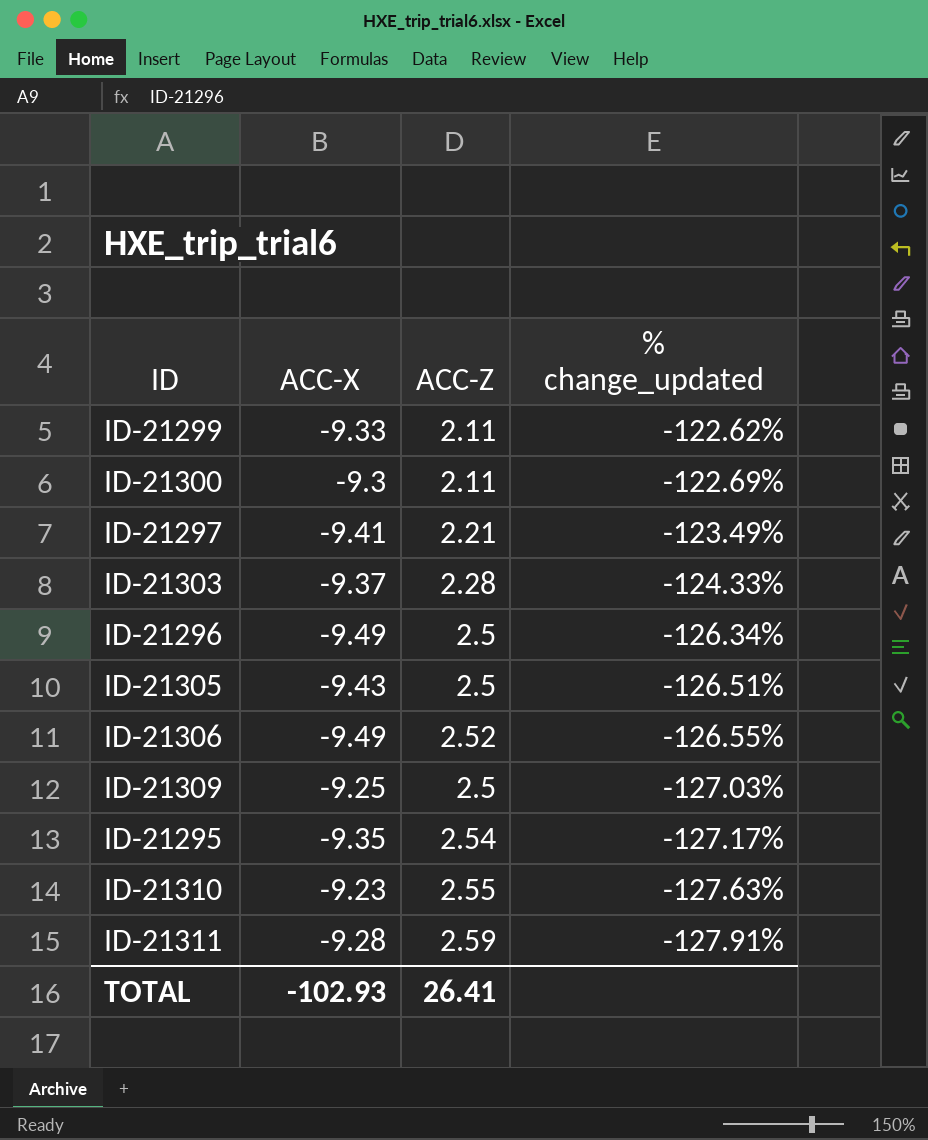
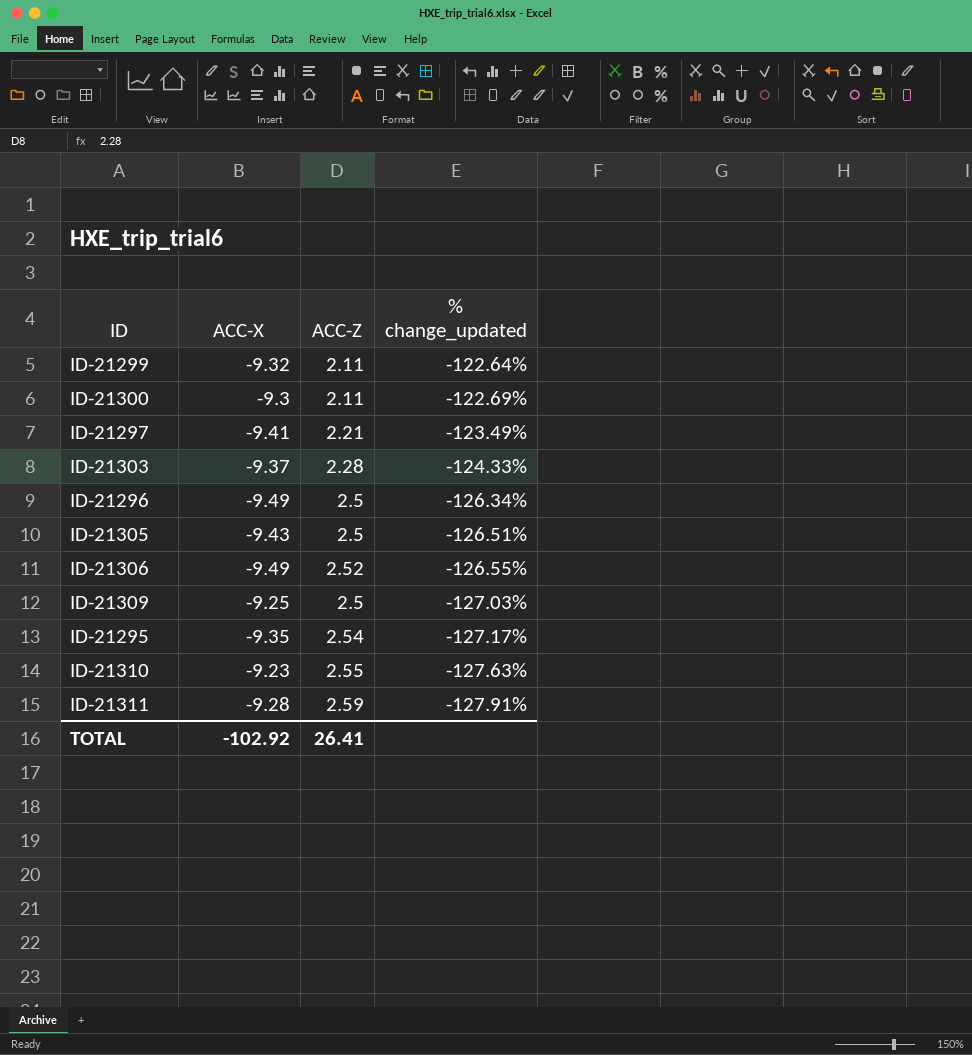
ID-21299 | ACC-X: -9.33 -> -9.32
ID-21299 | % change_updated: -122.62% -> -122.64%
TOTAL | ACC-X: -102.93 -> -102.92

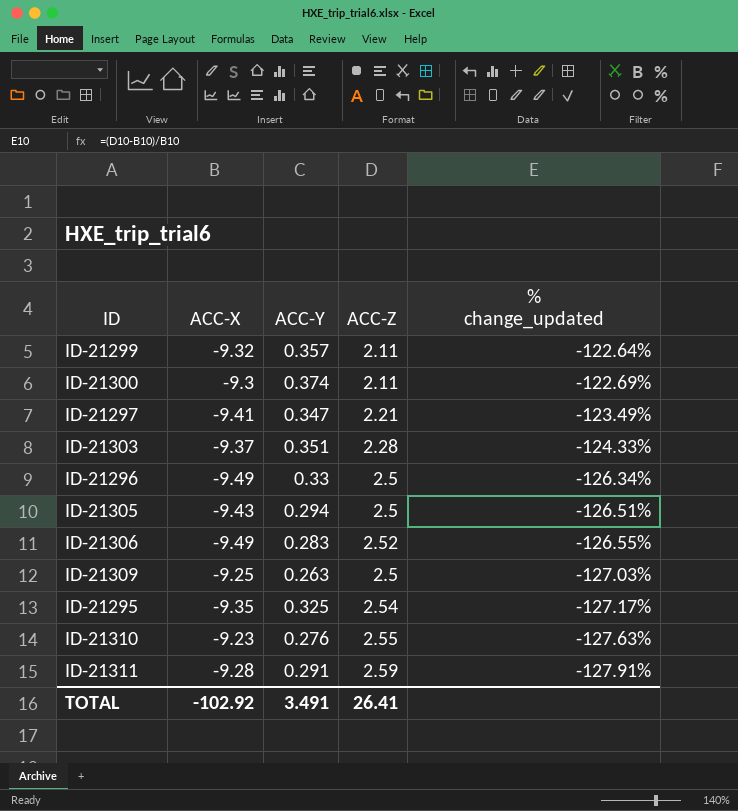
column ACC-Y | position: none -> 3

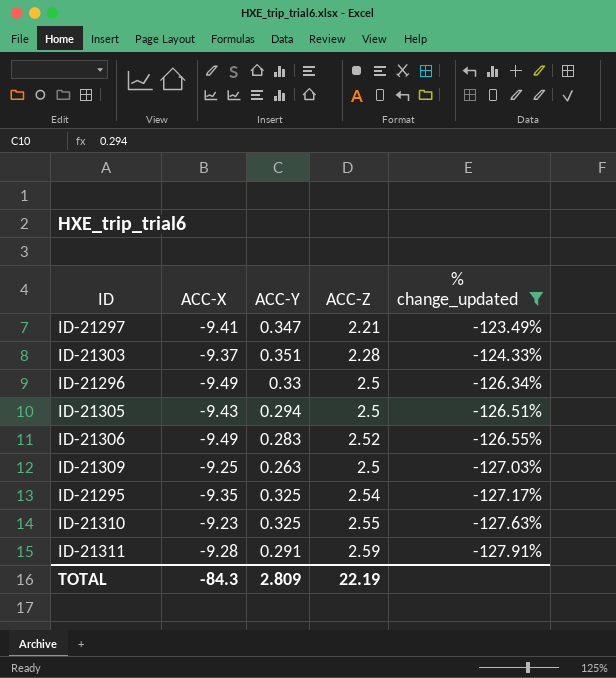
filter: none -> % change_updated <= -123.49%
ID-21310 | ACC-Y: 0.276 -> 0.325
TOTAL | ACC-X: -102.92 -> -84.3
TOTAL | ACC-Y: 3.491 -> 2.809
TOTAL | ACC-Z: 26.41 -> 22.19

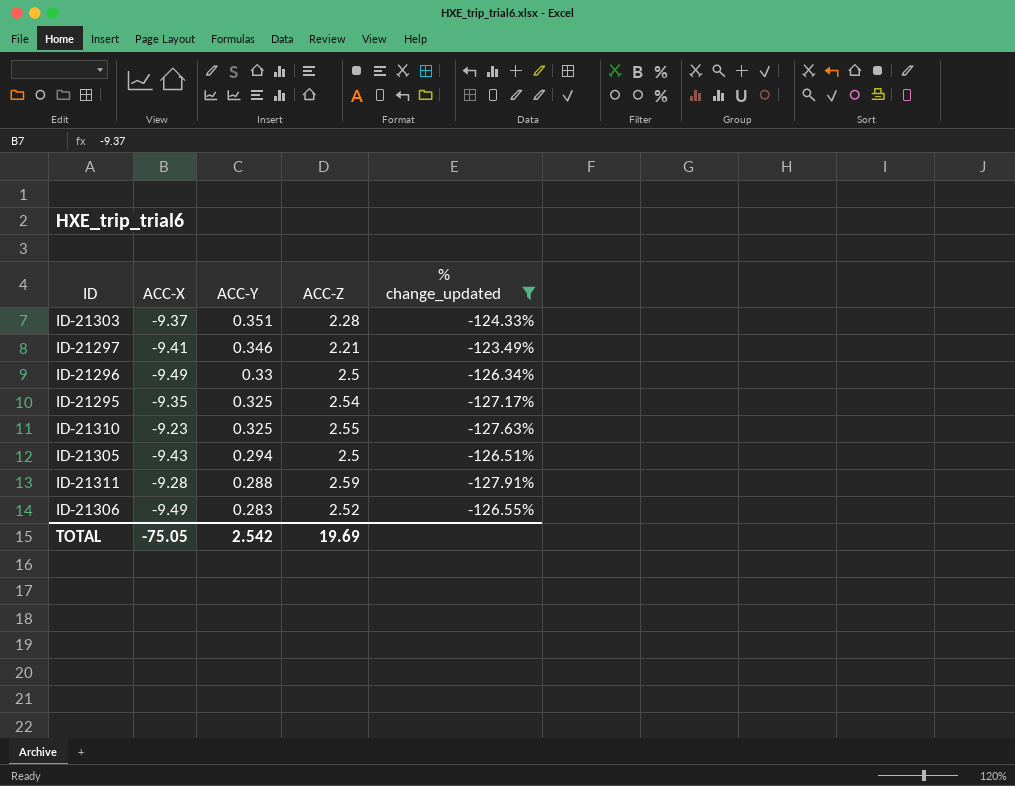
row order: % change_updated descending -> ACC-Y descending
row ID-21309: -9.25 | 0.263 | 2.5 | -127.03% -> none
ID-21297 | ACC-Y: 0.347 -> 0.346
ID-21311 | ACC-Y: 0.291 -> 0.288
TOTAL | ACC-X: -84.3 -> -75.05
TOTAL | ACC-Y: 2.809 -> 2.542
TOTAL | ACC-Z: 22.19 -> 19.69

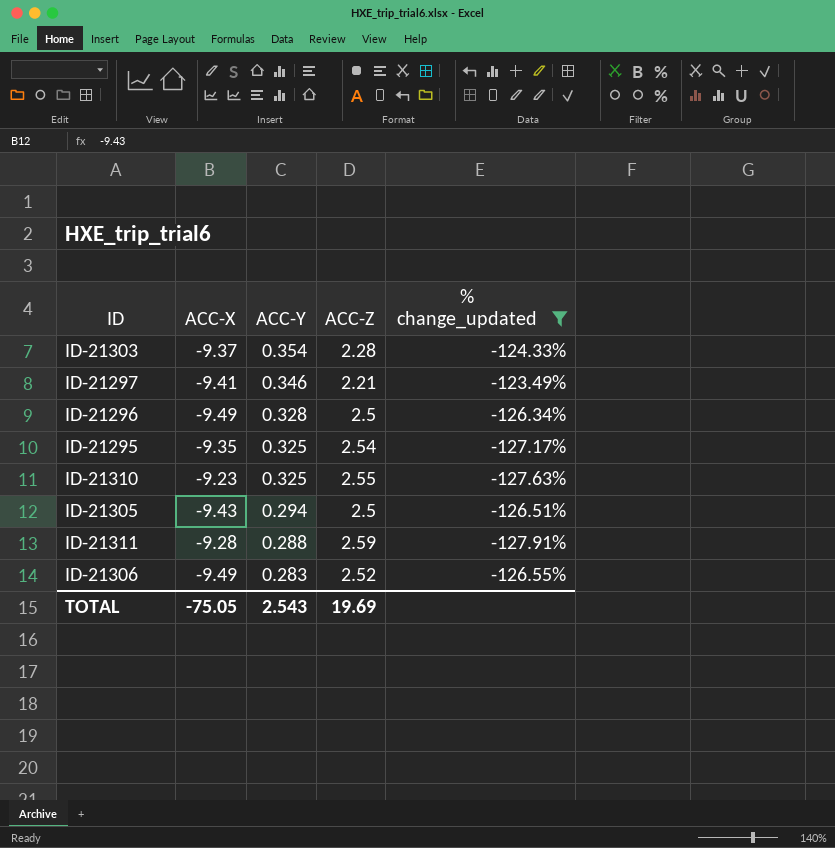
ID-21303 | ACC-Y: 0.351 -> 0.354
ID-21296 | ACC-Y: 0.33 -> 0.328
TOTAL | ACC-Y: 2.542 -> 2.543

